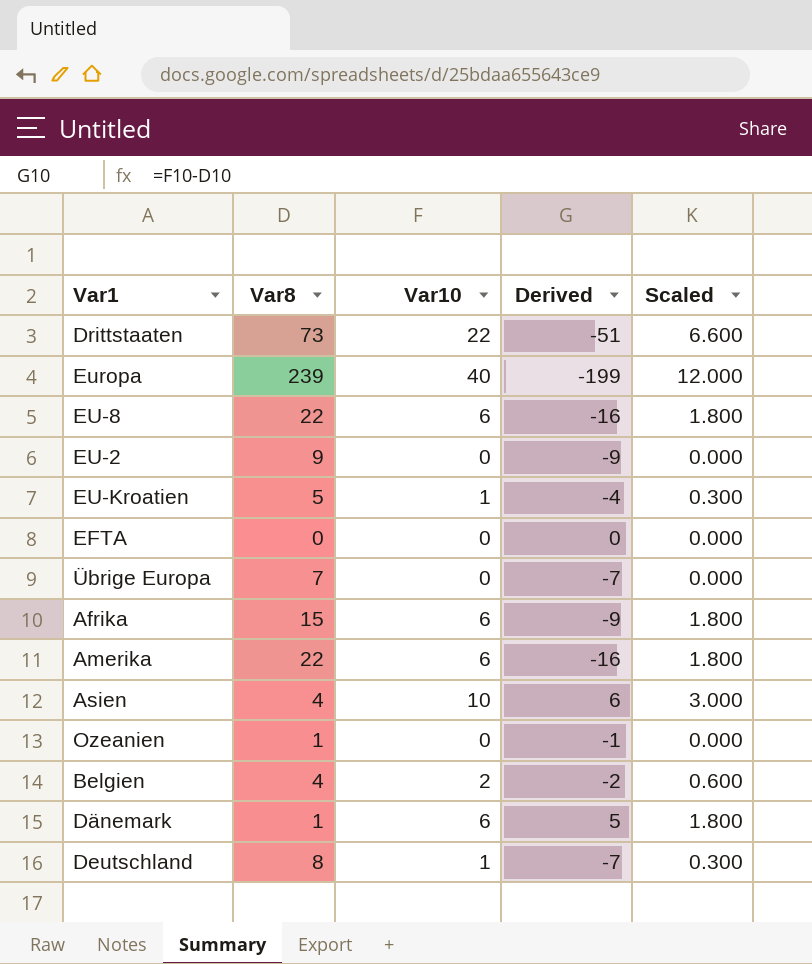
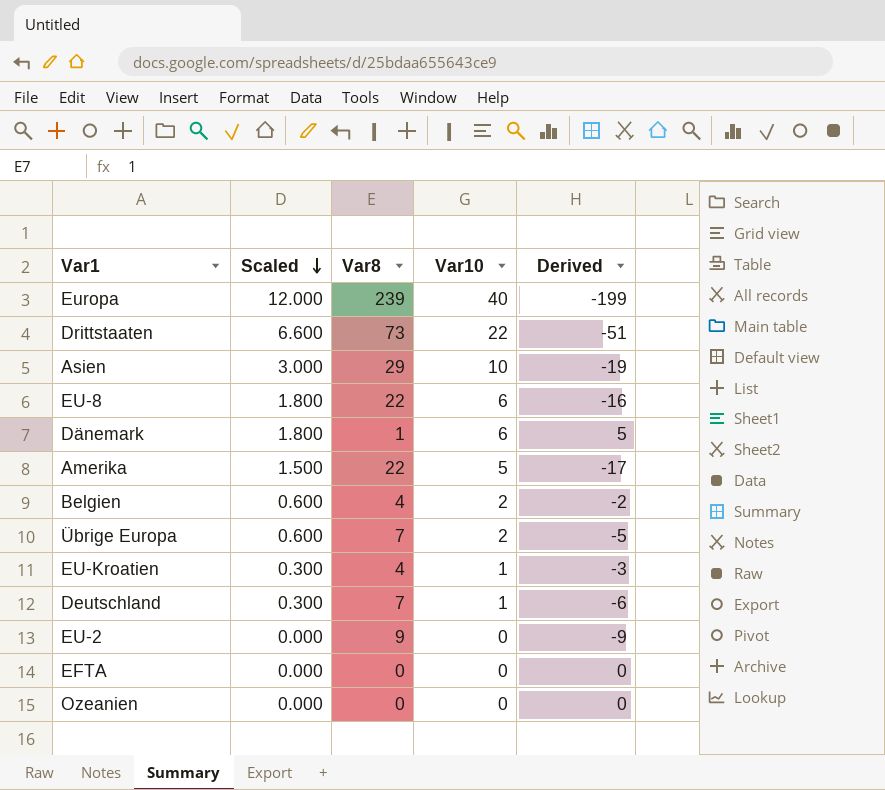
row order: none -> Scaled descending
column Scaled | position: 5 -> 2
row Afrika: 15 | 6 | -9 | 1.800 -> none
Asien | Var8: 4 -> 29
Asien | Derived: 6 -> -19
Amerika | Scaled: 1.800 -> 1.500
Amerika | Var10: 6 -> 5
Amerika | Derived: -16 -> -17
Übrige Europa | Scaled: 0.000 -> 0.600
Übrige Europa | Var10: 0 -> 2
Übrige Europa | Derived: -7 -> -5
EU-Kroatien | Var8: 5 -> 4
EU-Kroatien | Derived: -4 -> -3
Deutschland | Var8: 8 -> 7
Deutschland | Derived: -7 -> -6
Ozeanien | Var8: 1 -> 0
Ozeanien | Derived: -1 -> 0

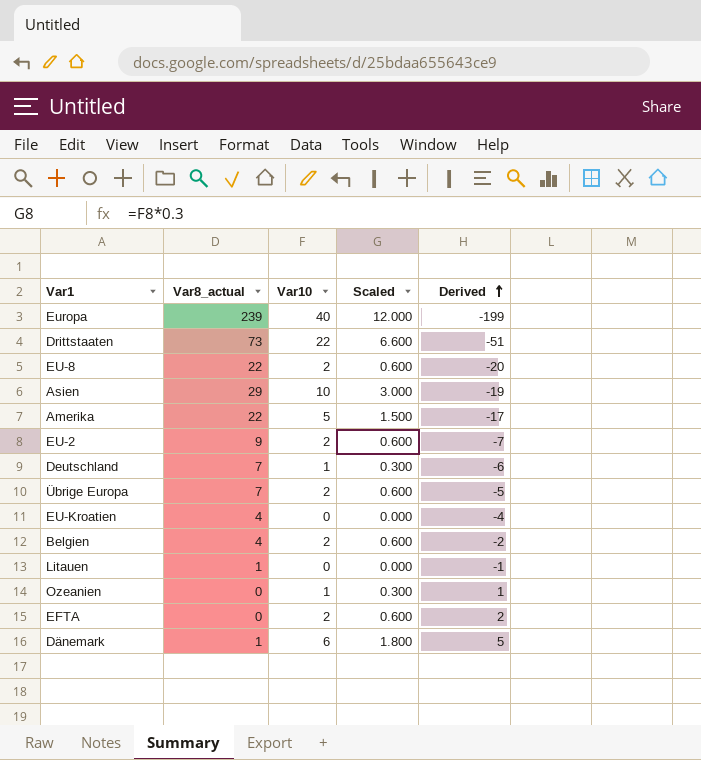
row order: Scaled descending -> Derived ascending
column name: Var8 -> Var8_actual
column Scaled | position: 2 -> 4
EU-8 | Var10: 6 -> 2
EU-8 | Scaled: 1.800 -> 0.600
EU-8 | Derived: -16 -> -20
EU-2 | Var10: 0 -> 2
EU-2 | Scaled: 0.000 -> 0.600
EU-2 | Derived: -9 -> -7
EU-Kroatien | Var10: 1 -> 0
EU-Kroatien | Scaled: 0.300 -> 0.000
EU-Kroatien | Derived: -3 -> -4
row Litauen: none -> 1 | 0 | 0.000 | -1
Ozeanien | Var10: 0 -> 1
Ozeanien | Scaled: 0.000 -> 0.300
Ozeanien | Derived: 0 -> 1
EFTA | Var10: 0 -> 2
EFTA | Scaled: 0.000 -> 0.600
EFTA | Derived: 0 -> 2

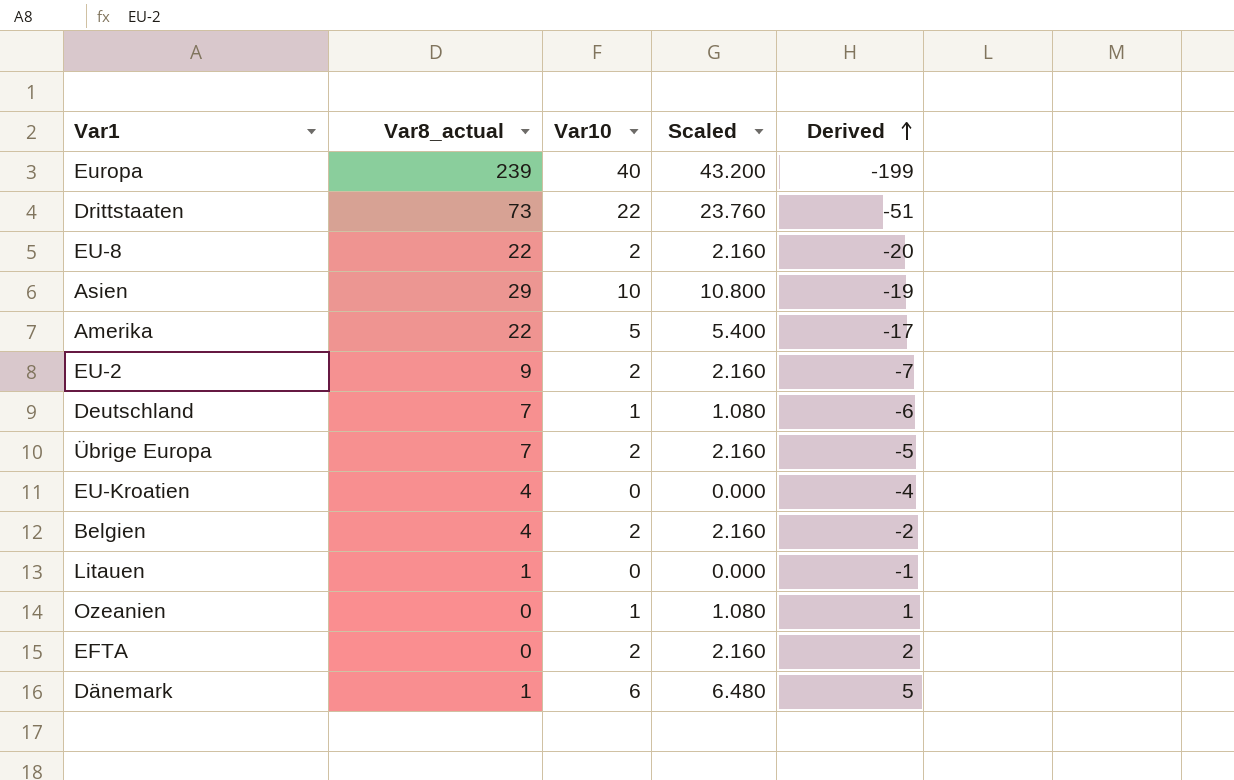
column Scaled | formula: [Var10] * 0.3 -> [Var10] * 1.08

